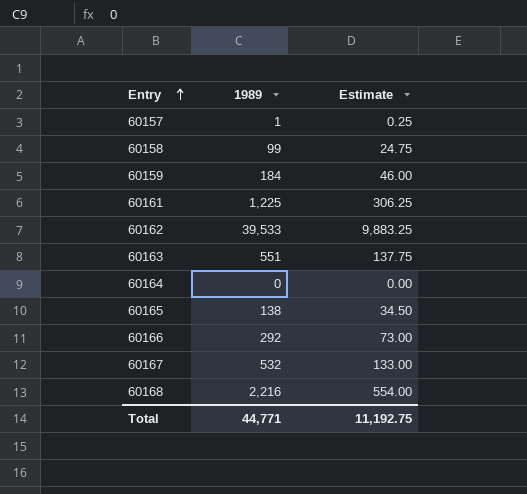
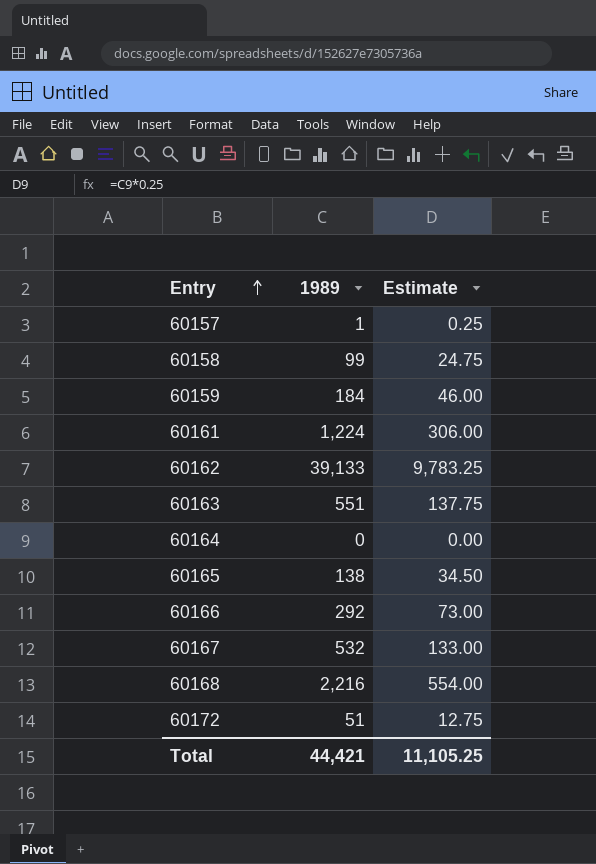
60161 | 1989: 1,225 -> 1,224
60161 | Estimate: 306.25 -> 306.00
60162 | 1989: 39,533 -> 39,133
60162 | Estimate: 9,883.25 -> 9,783.25
row 60172: none -> 51 | 12.75
Total | 1989: 44,771 -> 44,421
Total | Estimate: 11,192.75 -> 11,105.25

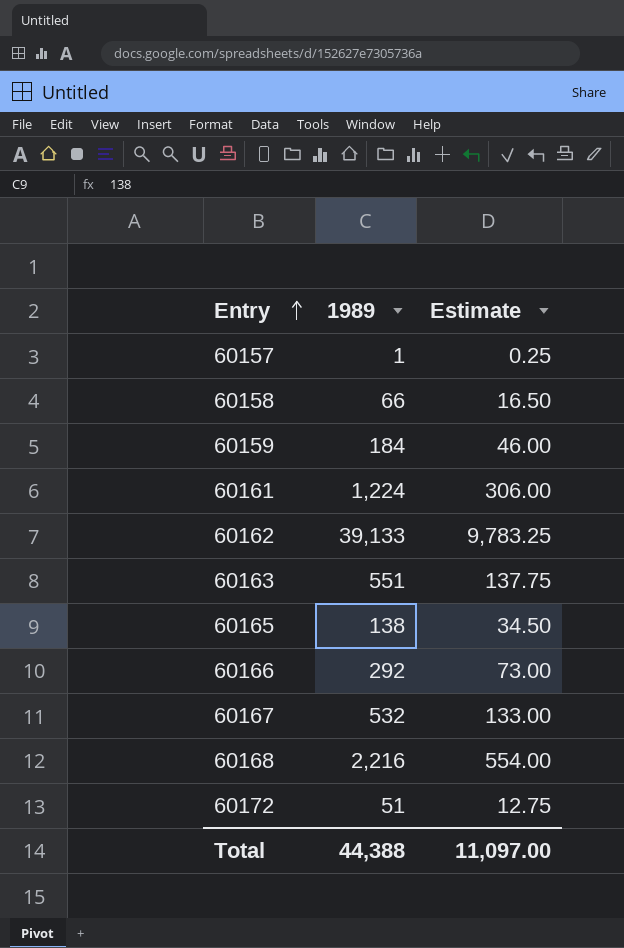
row 60164: 0 | 0.00 -> none
60158 | 1989: 99 -> 66
60158 | Estimate: 24.75 -> 16.50
Total | 1989: 44,421 -> 44,388
Total | Estimate: 11,105.25 -> 11,097.00

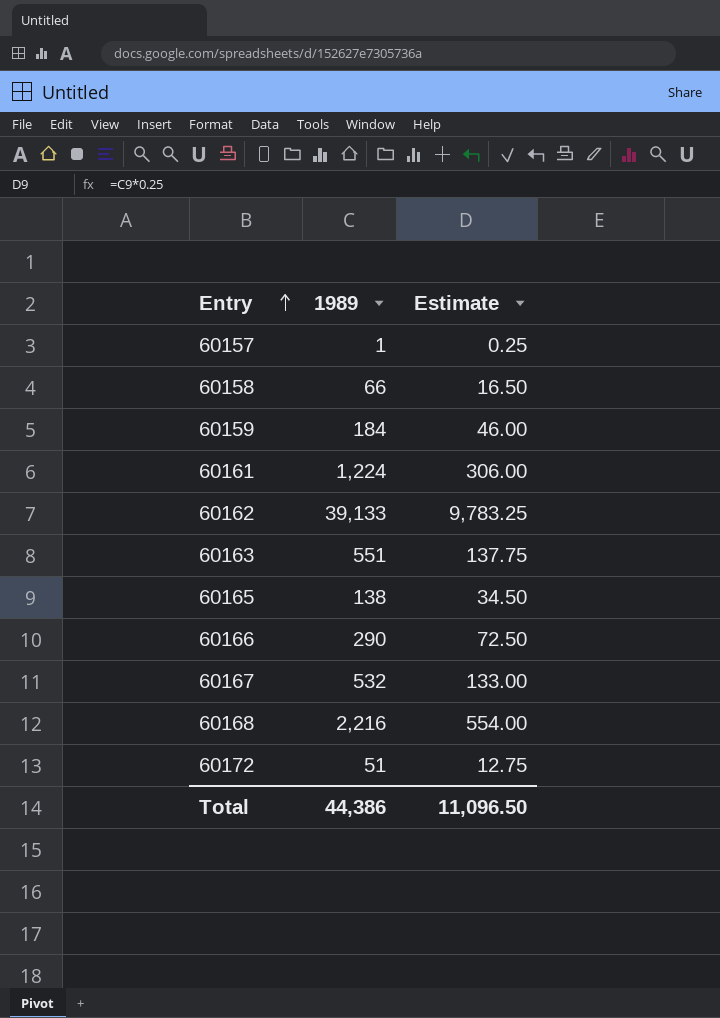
60166 | 1989: 292 -> 290
60166 | Estimate: 73.00 -> 72.50
Total | 1989: 44,388 -> 44,386
Total | Estimate: 11,097.00 -> 11,096.50

